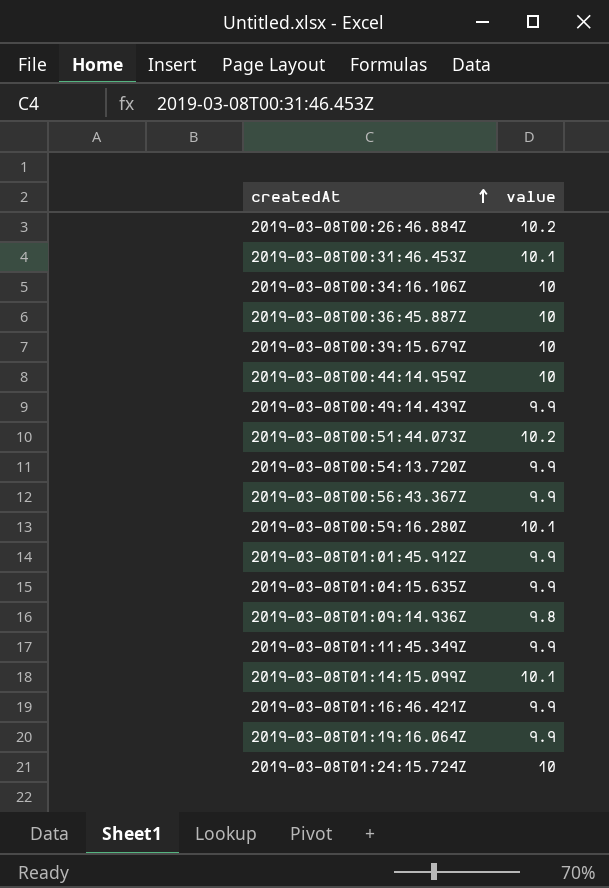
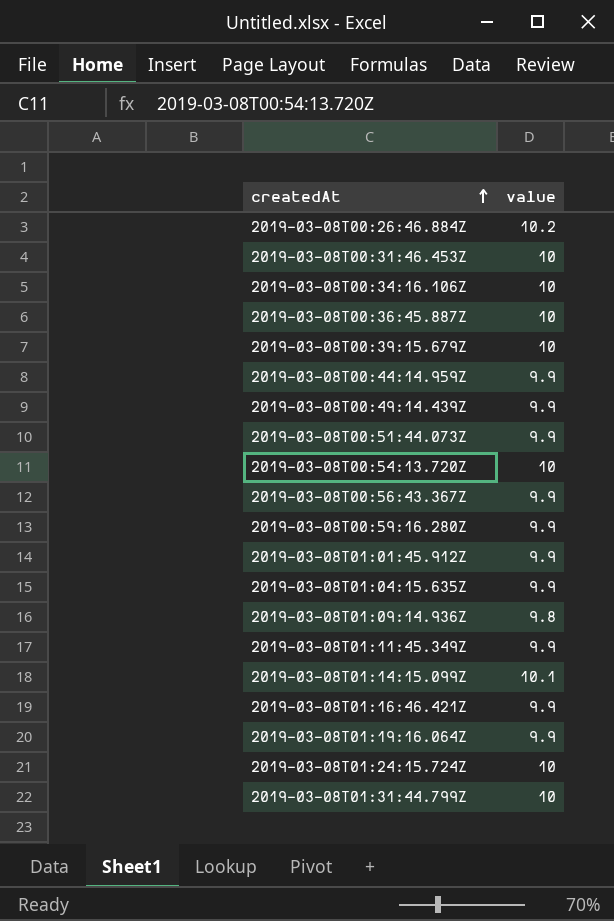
2019-03-08T00:31:46.453Z | value: 10.1 -> 10
2019-03-08T00:44:14.959Z | value: 10 -> 9.9
2019-03-08T00:51:44.073Z | value: 10.2 -> 9.9
2019-03-08T00:54:13.720Z | value: 9.9 -> 10
2019-03-08T00:59:16.280Z | value: 10.1 -> 9.9
row 2019-03-08T01:31:44.799Z: none -> 10

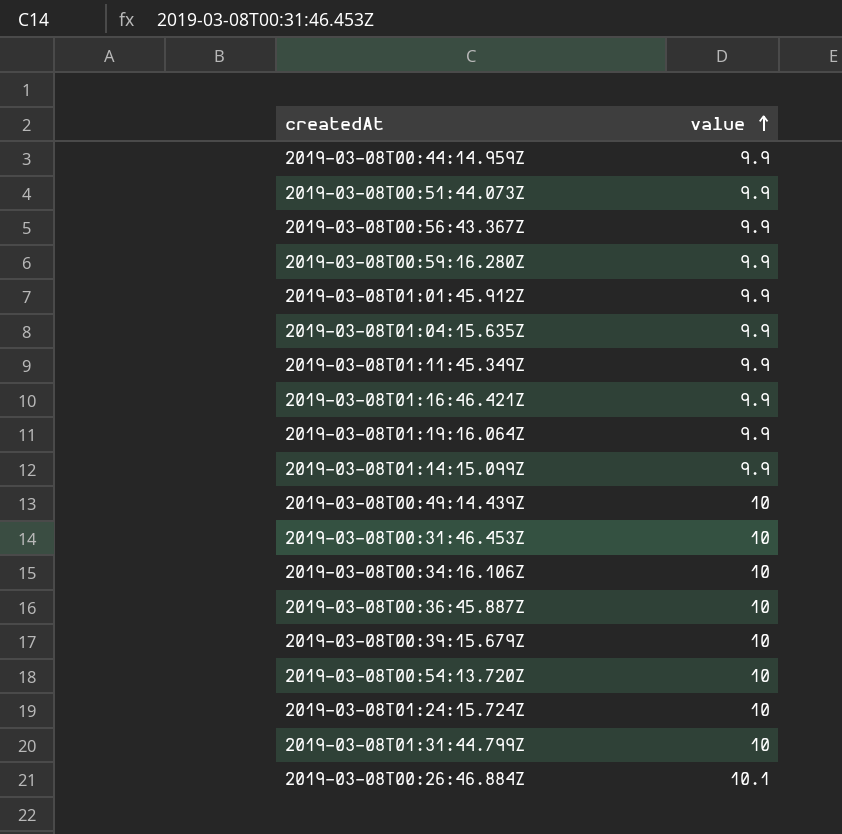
row order: createdAt ascending -> value ascending
row 2019-03-08T01:09:14.936Z: 9.8 -> none
2019-03-08T01:14:15.099Z | value: 10.1 -> 9.9
2019-03-08T00:49:14.439Z | value: 9.9 -> 10
2019-03-08T00:26:46.884Z | value: 10.2 -> 10.1

